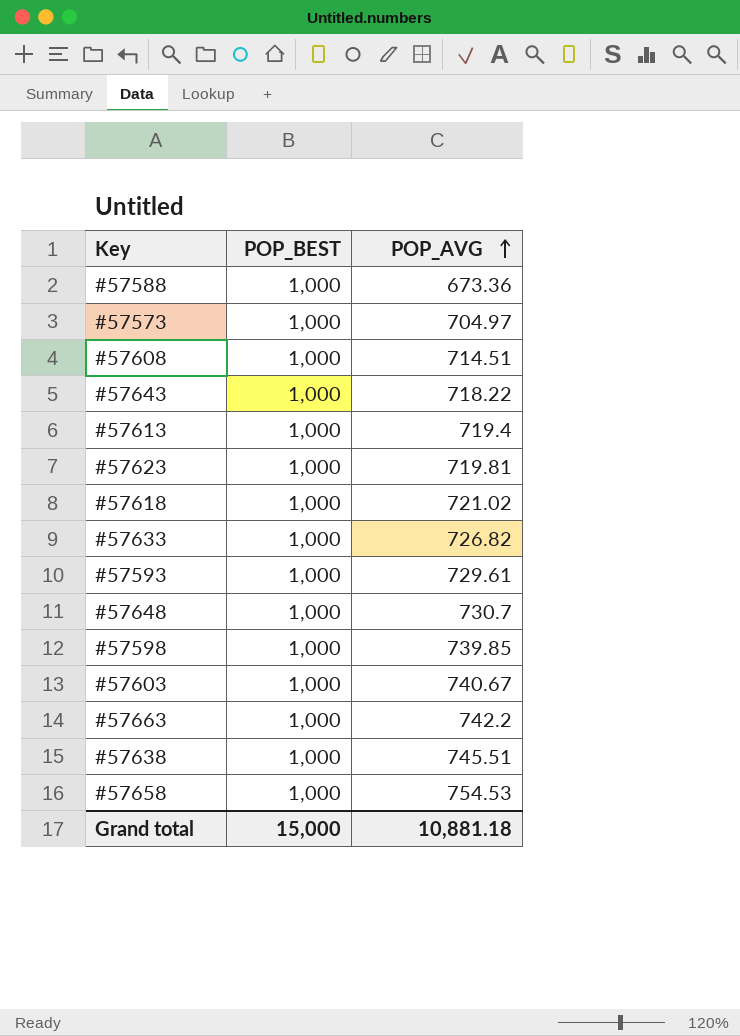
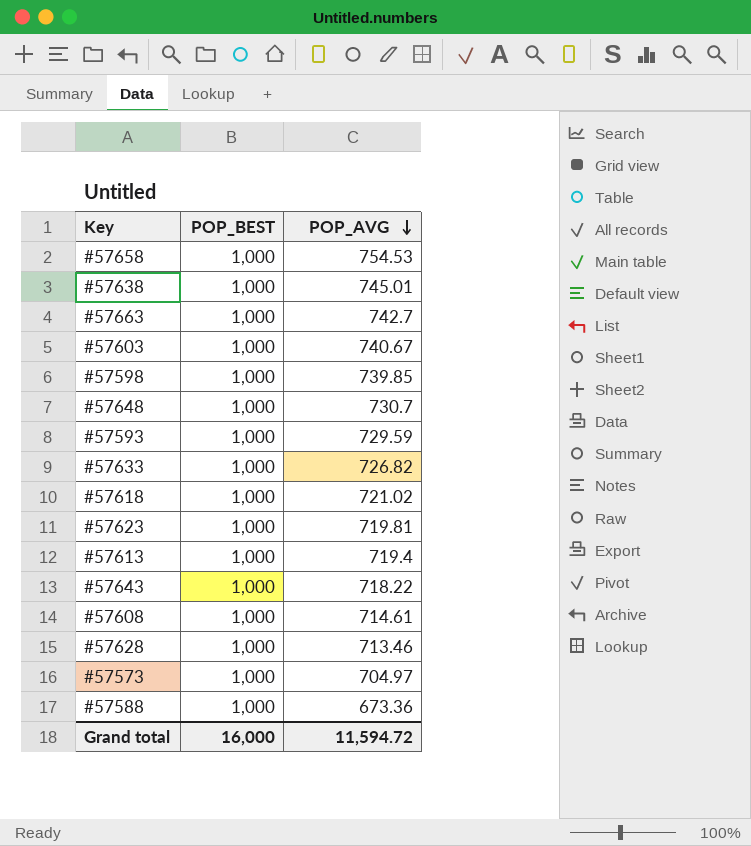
row order: POP_AVG ascending -> POP_AVG descending
#57638 | POP_AVG: 745.51 -> 745.01
#57663 | POP_AVG: 742.2 -> 742.7
#57593 | POP_AVG: 729.61 -> 729.59
#57608 | POP_AVG: 714.51 -> 714.61
row #57628: none -> 1,000 | 713.46
Grand total | POP_BEST: 15,000 -> 16,000
Grand total | POP_AVG: 10,881.18 -> 11,594.72

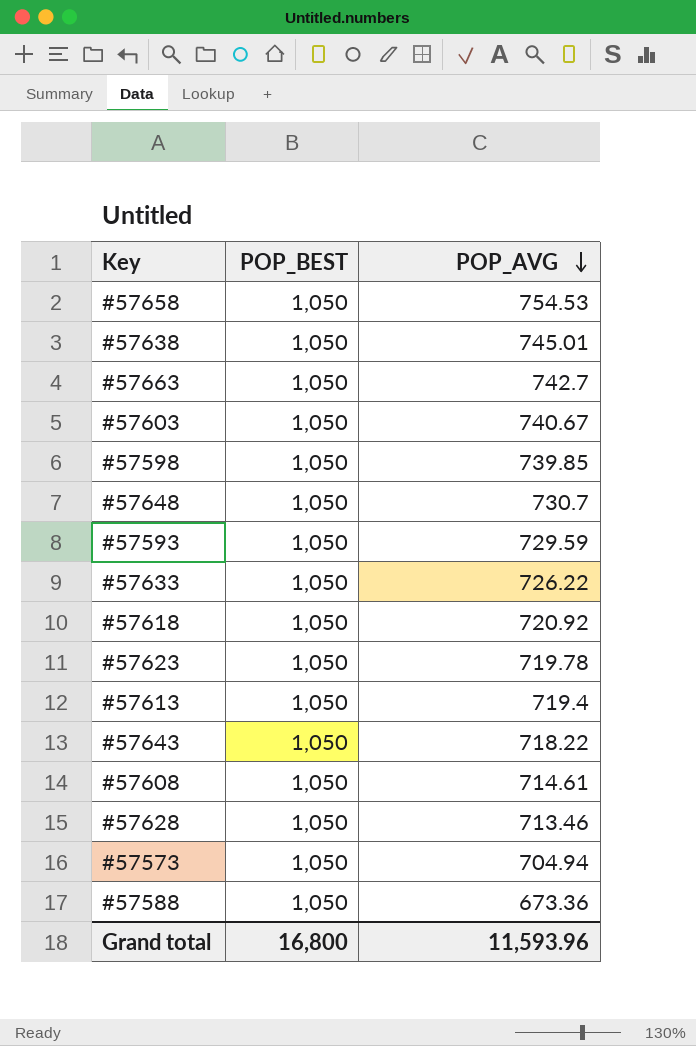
#57658 | POP_BEST: 1,000 -> 1,050
#57638 | POP_BEST: 1,000 -> 1,050
#57663 | POP_BEST: 1,000 -> 1,050
#57603 | POP_BEST: 1,000 -> 1,050
#57598 | POP_BEST: 1,000 -> 1,050
#57648 | POP_BEST: 1,000 -> 1,050
#57593 | POP_BEST: 1,000 -> 1,050
#57633 | POP_BEST: 1,000 -> 1,050
#57633 | POP_AVG: 726.82 -> 726.22
#57618 | POP_BEST: 1,000 -> 1,050
#57618 | POP_AVG: 721.02 -> 720.92
#57623 | POP_BEST: 1,000 -> 1,050
#57623 | POP_AVG: 719.81 -> 719.78
#57613 | POP_BEST: 1,000 -> 1,050
#57643 | POP_BEST: 1,000 -> 1,050
#57608 | POP_BEST: 1,000 -> 1,050
#57628 | POP_BEST: 1,000 -> 1,050
#57573 | POP_BEST: 1,000 -> 1,050
#57573 | POP_AVG: 704.97 -> 704.94
#57588 | POP_BEST: 1,000 -> 1,050
Grand total | POP_BEST: 16,000 -> 16,800
Grand total | POP_AVG: 11,594.72 -> 11,593.96

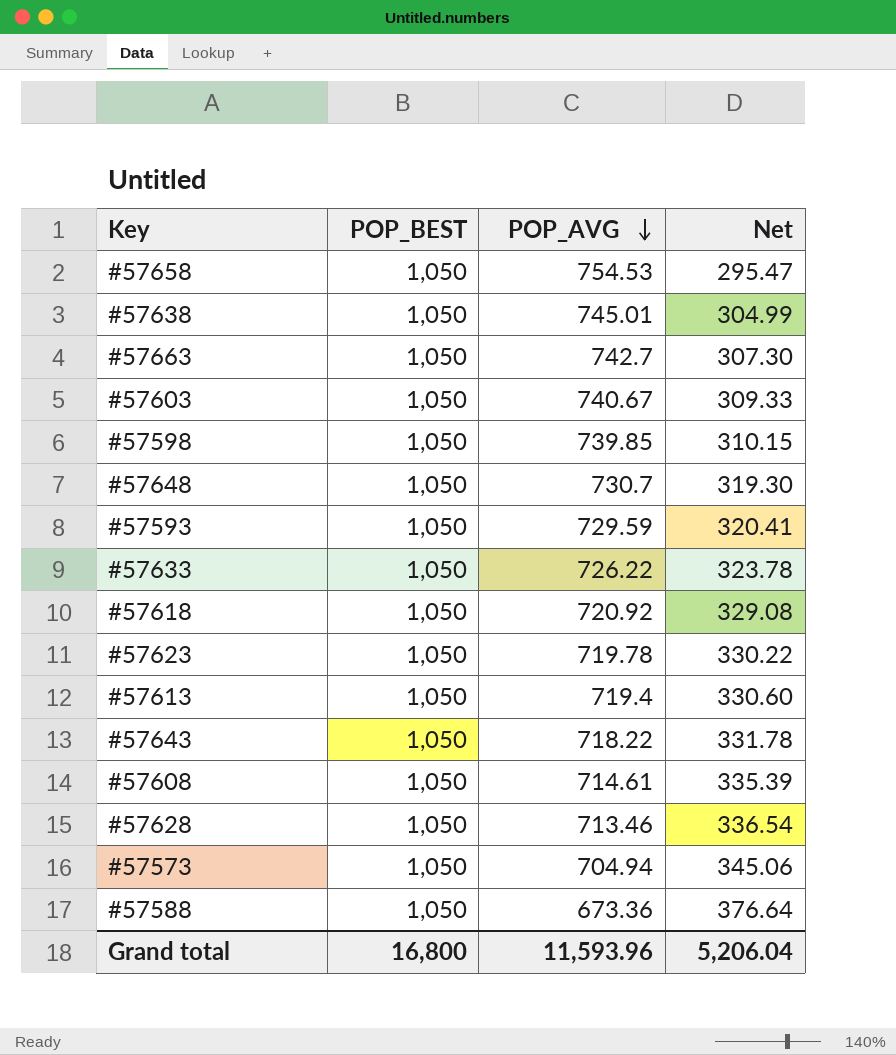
column Net | formula: none -> [POP_BEST] - [POP_AVG]

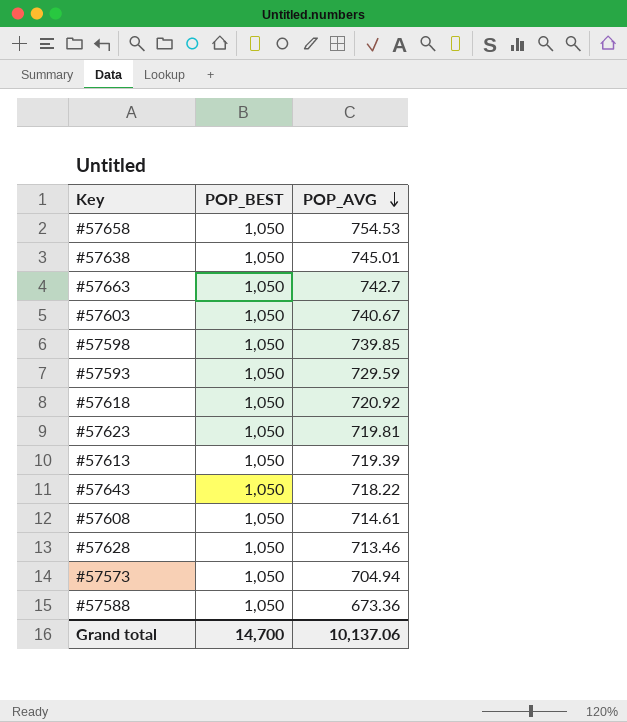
column Net | formula: [POP_BEST] - [POP_AVG] -> none
row #57648: 1,050 | 730.7 | 319.30 -> none
row #57633: 1,050 | 726.22 | 323.78 -> none
#57623 | POP_AVG: 719.78 -> 719.81
#57613 | POP_AVG: 719.4 -> 719.39
Grand total | POP_BEST: 16,800 -> 14,700
Grand total | POP_AVG: 11,593.96 -> 10,137.06

